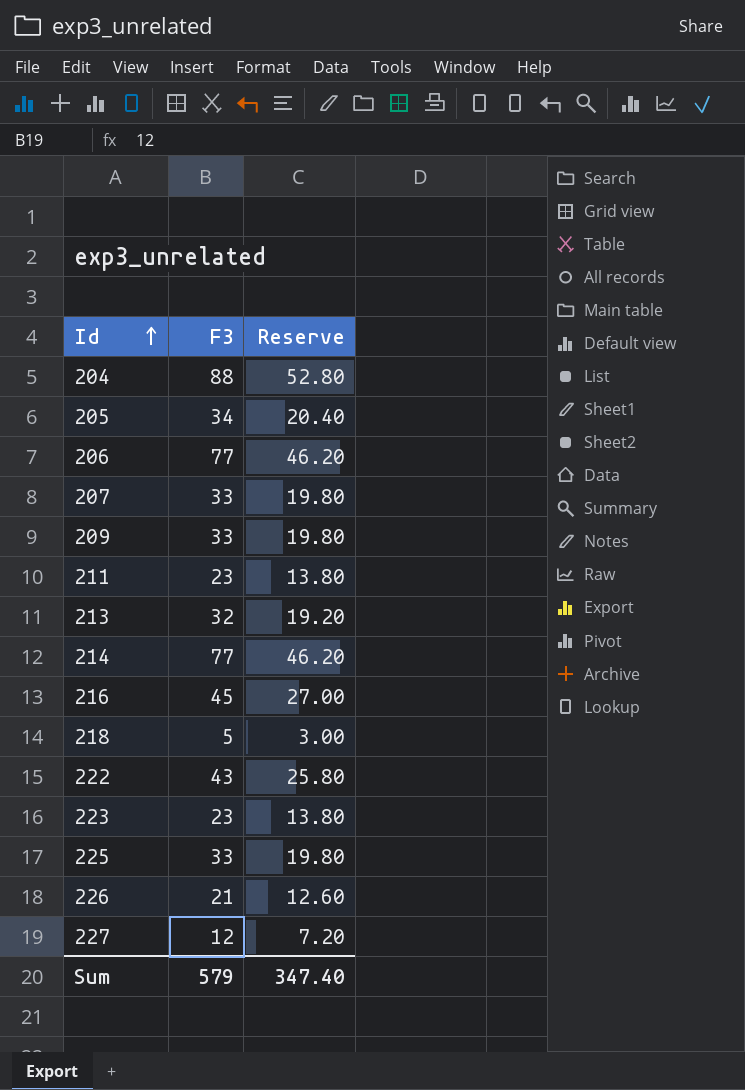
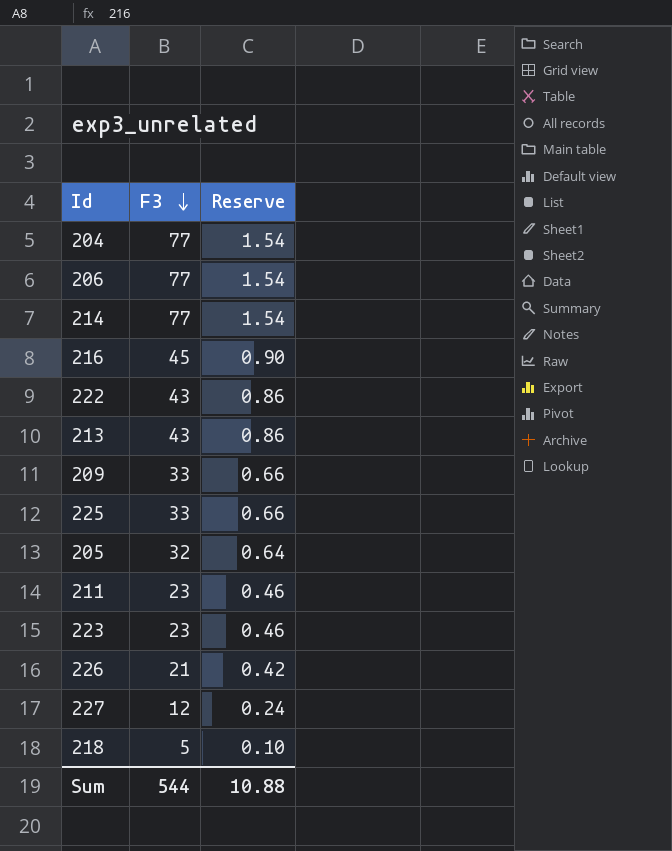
row order: Id ascending -> F3 descending
column Reserve | formula: [F3] * 0.6 -> [F3] * 0.02
row 207: 33 | 19.80 -> none
204 | F3: 88 -> 77
213 | F3: 32 -> 43
205 | F3: 34 -> 32
Sum | F3: 579 -> 544
Sum | Reserve: 347.40 -> 10.88

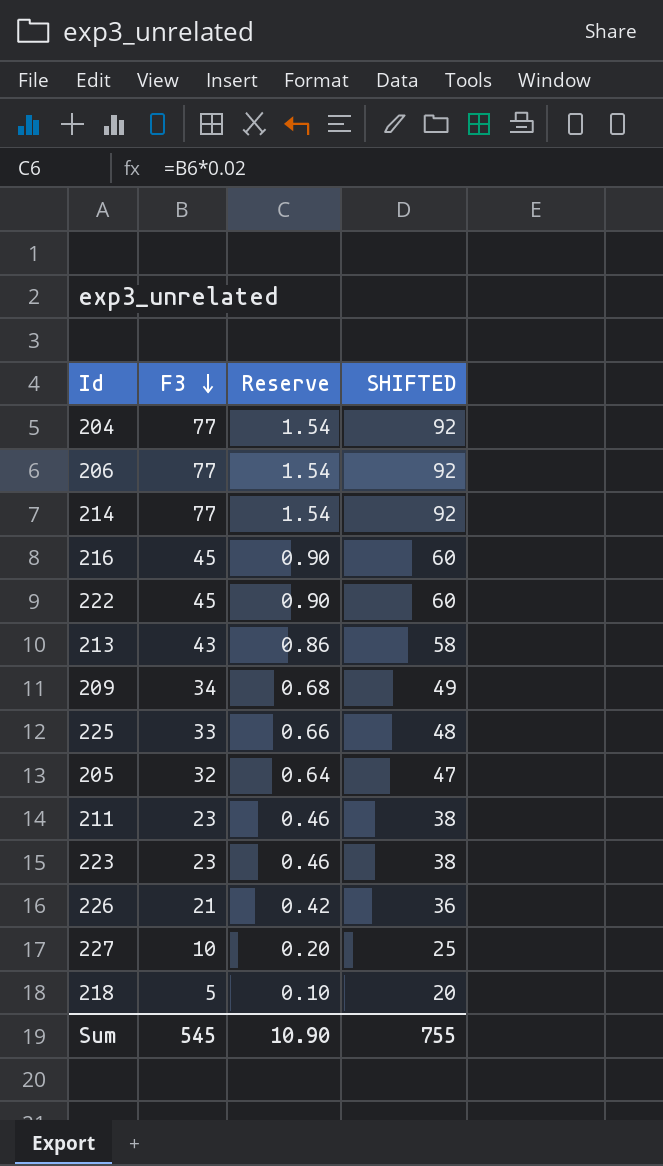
column SHIFTED | formula: none -> [F3] + 15
222 | F3: 43 -> 45
222 | Reserve: 0.86 -> 0.90
209 | F3: 33 -> 34
209 | Reserve: 0.66 -> 0.68
227 | F3: 12 -> 10
227 | Reserve: 0.24 -> 0.20
Sum | F3: 544 -> 545
Sum | Reserve: 10.88 -> 10.90

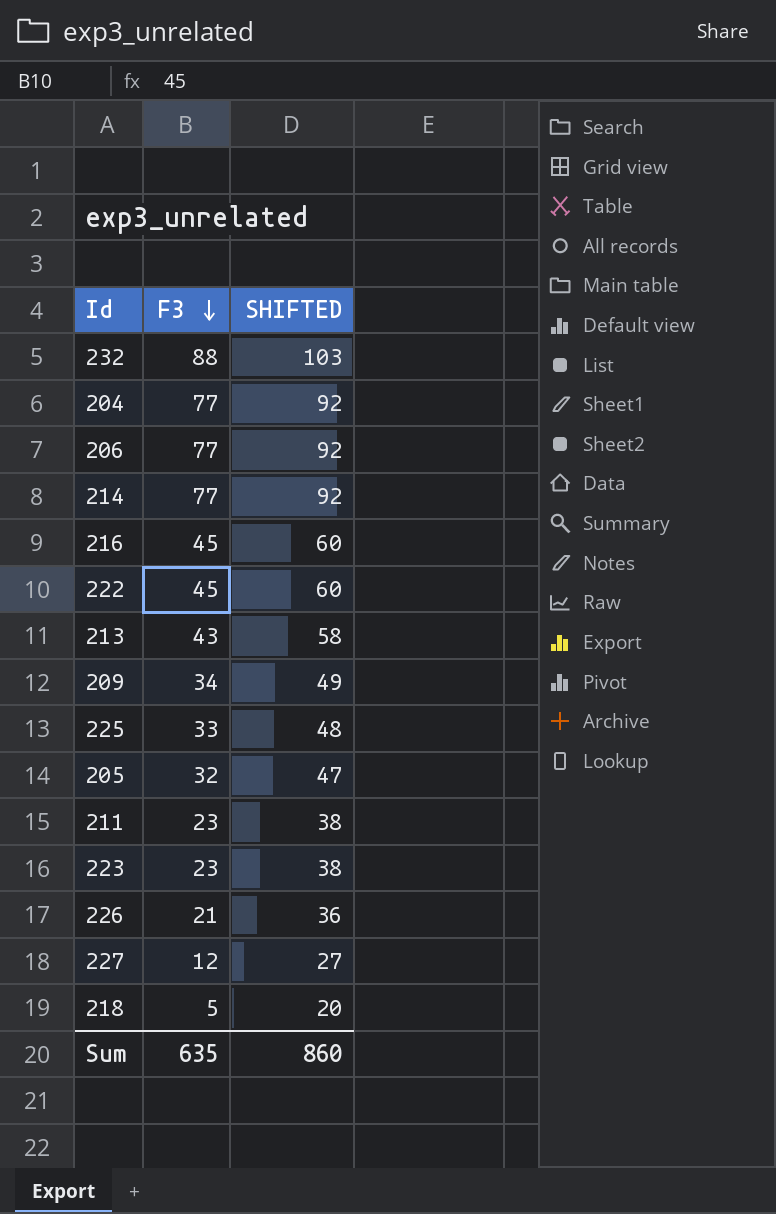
column Reserve | formula: [F3] * 0.02 -> none
row 232: none -> 88 | 103
227 | F3: 10 -> 12
227 | SHIFTED: 25 -> 27
Sum | F3: 545 -> 635
Sum | SHIFTED: 755 -> 860

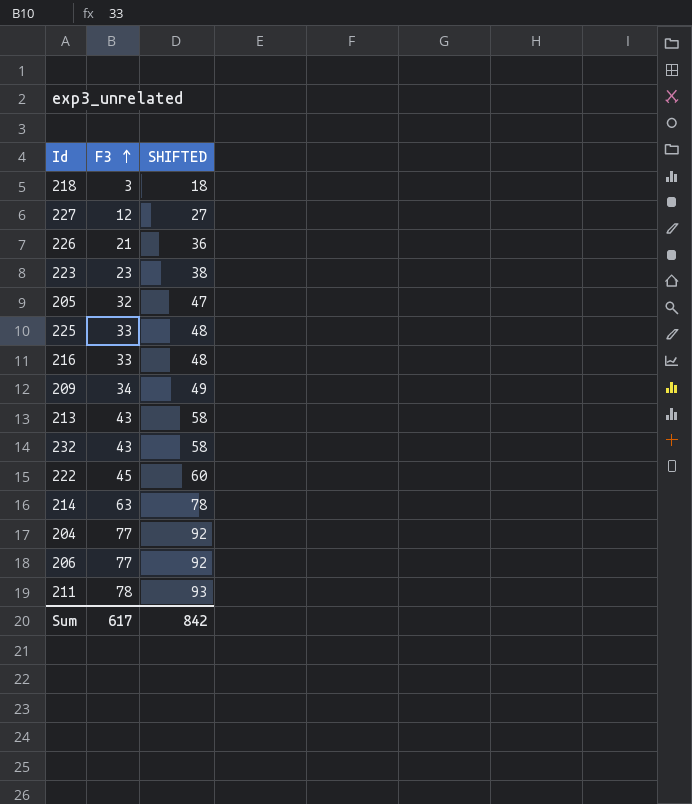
row order: F3 descending -> F3 ascending
218 | F3: 5 -> 3
218 | SHIFTED: 20 -> 18
216 | F3: 45 -> 33
216 | SHIFTED: 60 -> 48
232 | F3: 88 -> 43
232 | SHIFTED: 103 -> 58
214 | F3: 77 -> 63
214 | SHIFTED: 92 -> 78
211 | F3: 23 -> 78
211 | SHIFTED: 38 -> 93
Sum | F3: 635 -> 617
Sum | SHIFTED: 860 -> 842

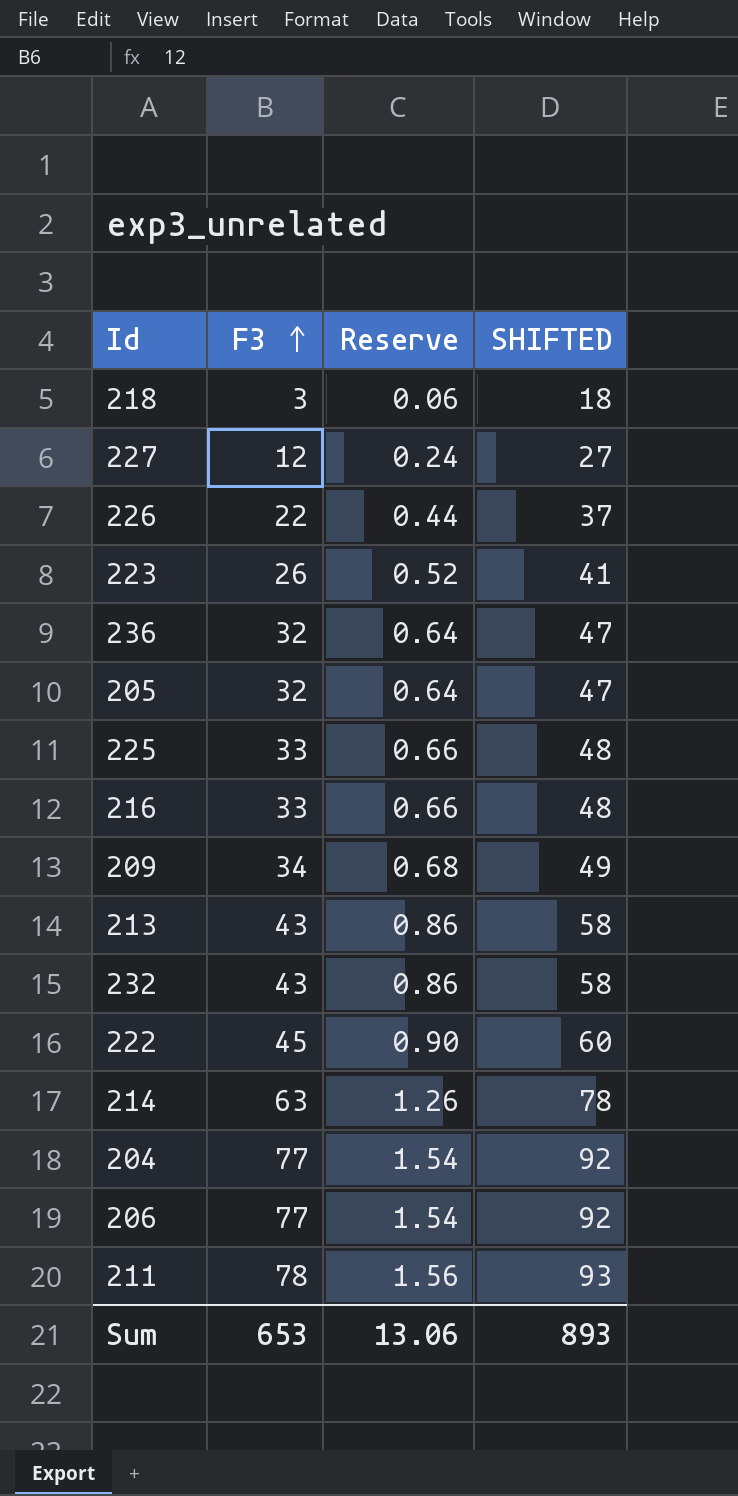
column Reserve | formula: none -> [F3] * 0.02
226 | F3: 21 -> 22
226 | SHIFTED: 36 -> 37
223 | F3: 23 -> 26
223 | SHIFTED: 38 -> 41
row 236: none -> 32 | 0.64 | 47
Sum | F3: 617 -> 653
Sum | SHIFTED: 842 -> 893

